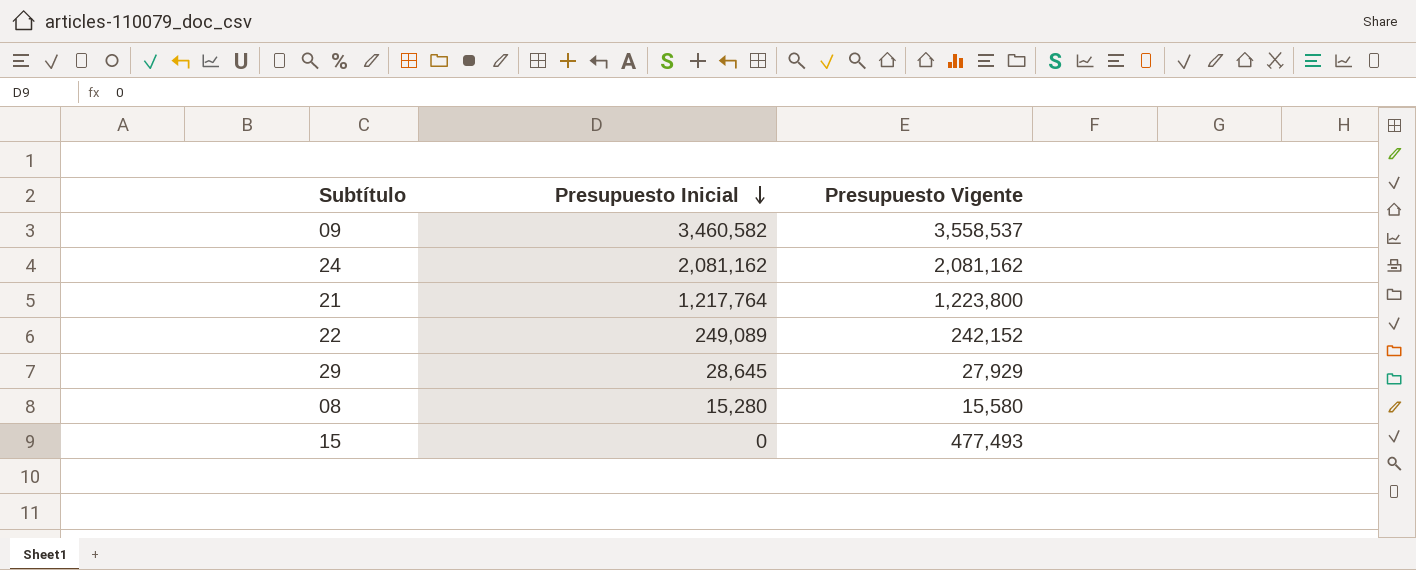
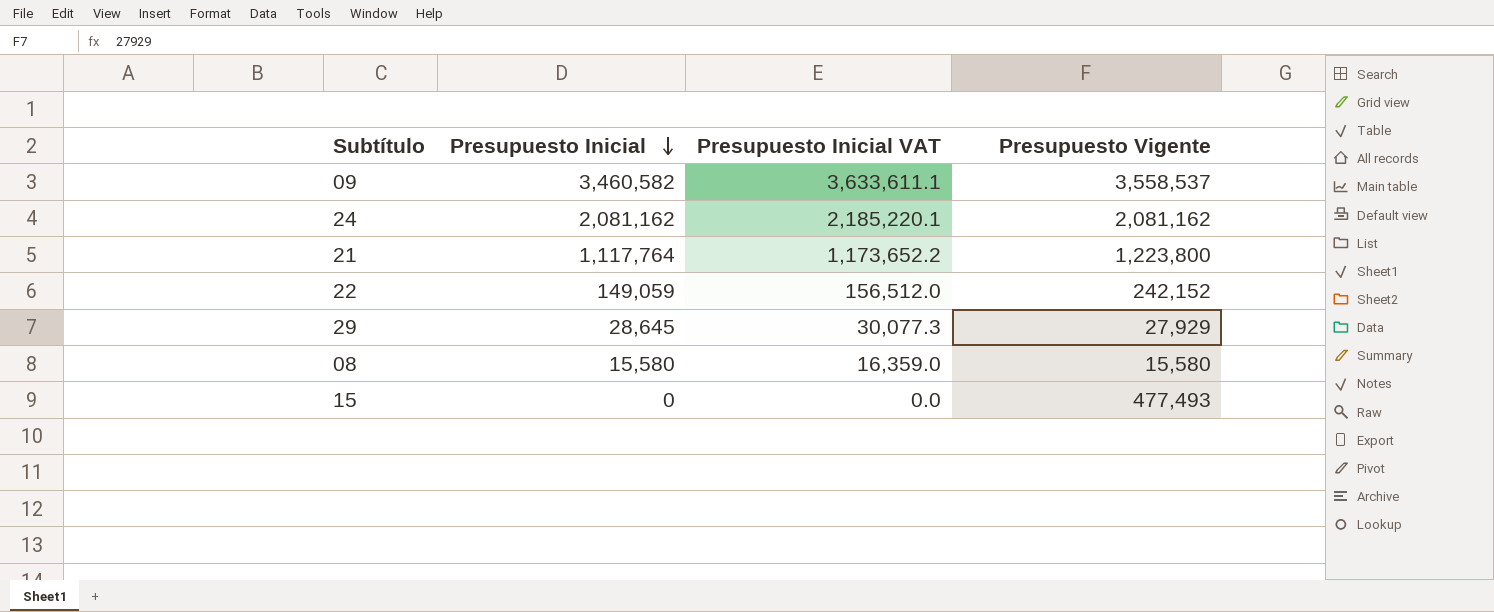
column Presupuesto Inicial VAT | formula: none -> [Presupuesto Inicial] * 1.05
21 | Presupuesto Inicial: 1,217,764 -> 1,117,764
22 | Presupuesto Inicial: 249,089 -> 149,059
08 | Presupuesto Inicial: 15,280 -> 15,580

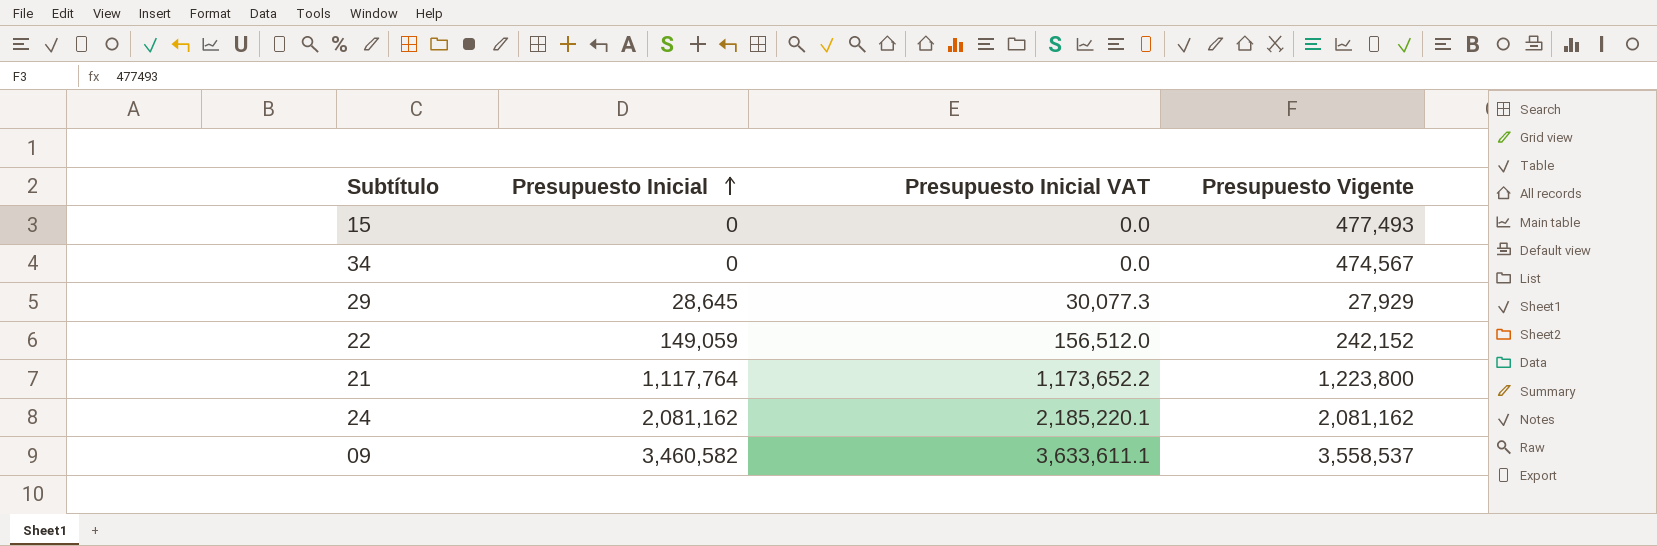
row order: Presupuesto Inicial descending -> Presupuesto Inicial ascending
row 08: 15,580 | 16,359.0 | 15,580 -> none
row 34: none -> 0 | 0.0 | 474,567

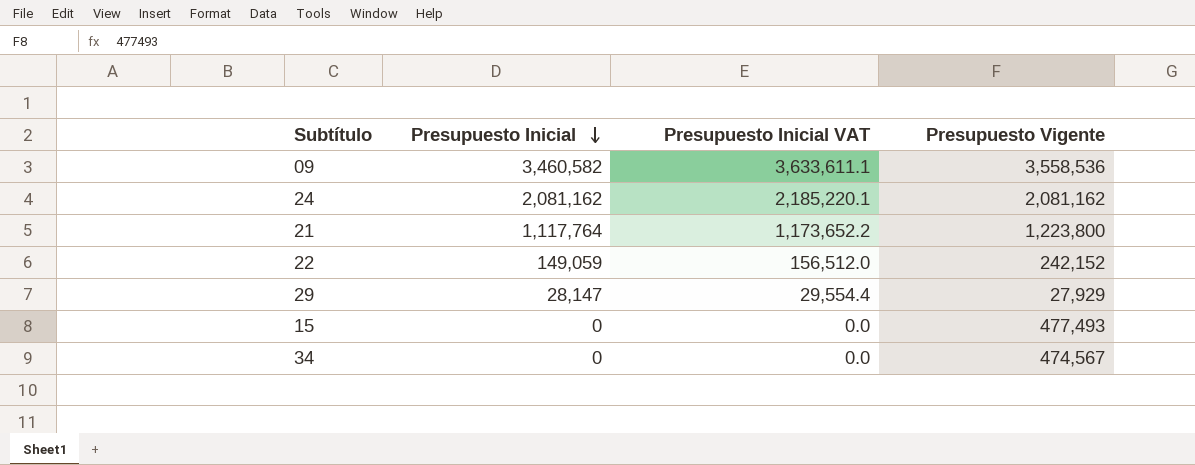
row order: Presupuesto Inicial ascending -> Presupuesto Inicial descending
09 | Presupuesto Vigente: 3,558,537 -> 3,558,536
29 | Presupuesto Inicial: 28,645 -> 28,147
29 | Presupuesto Inicial VAT: 30,077.3 -> 29,554.4

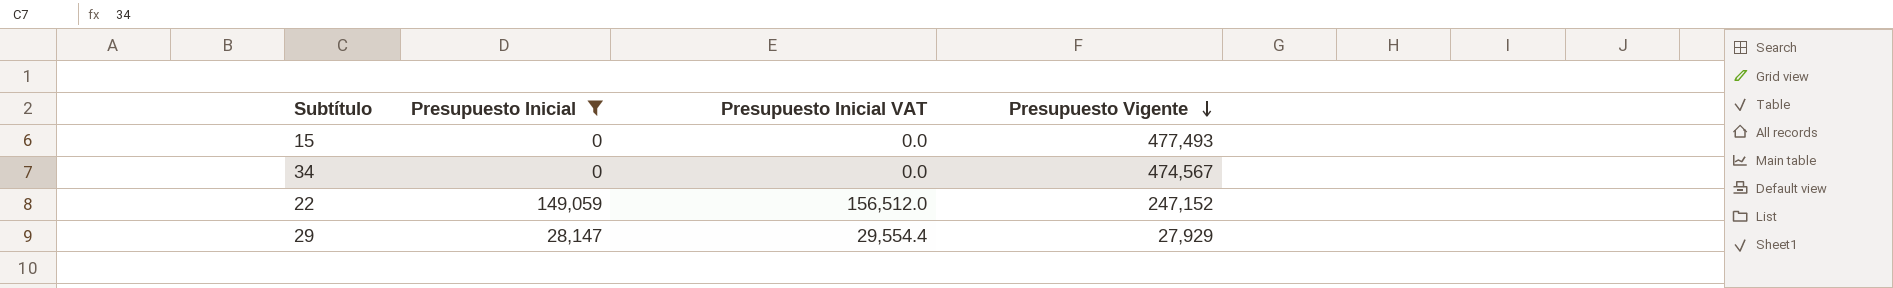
filter: none -> Presupuesto Inicial <= 149,059
row order: Presupuesto Inicial descending -> Presupuesto Vigente descending
22 | Presupuesto Vigente: 242,152 -> 247,152

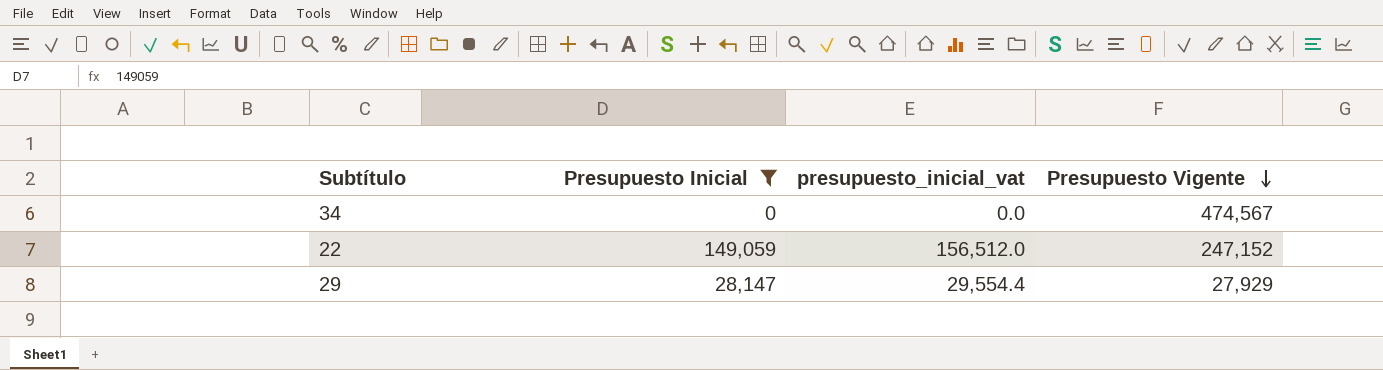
column name: Presupuesto Inicial VAT -> presupuesto_inicial_vat
row 15: 0 | 0.0 | 477,493 -> none

